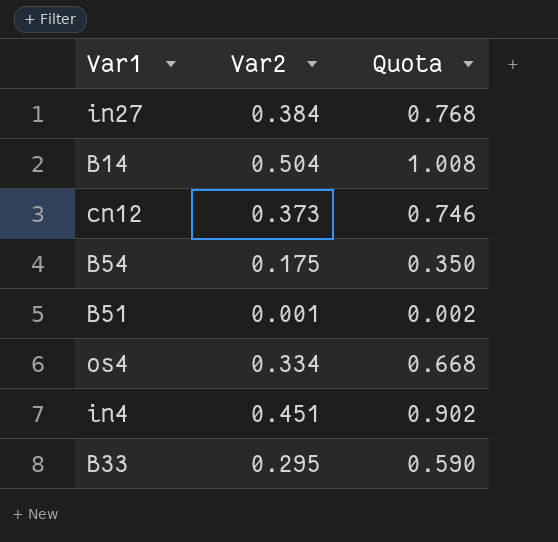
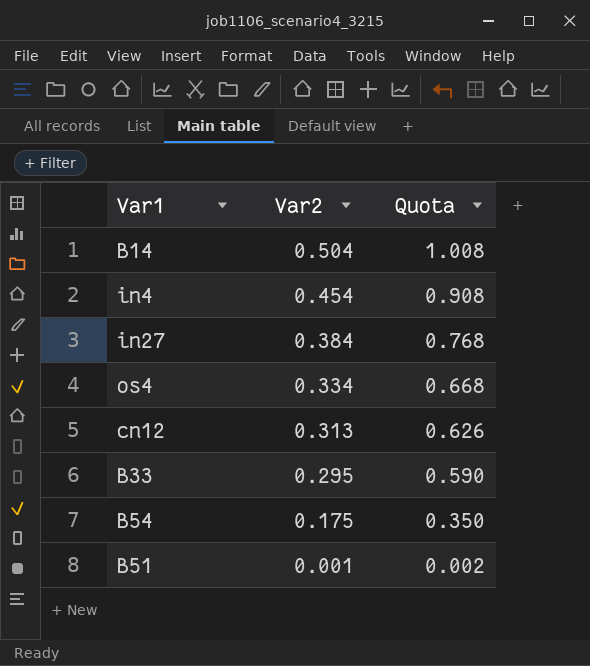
row order: none -> Var2 descending
in4 | Var2: 0.451 -> 0.454
in4 | Quota: 0.902 -> 0.908
cn12 | Var2: 0.373 -> 0.313
cn12 | Quota: 0.746 -> 0.626

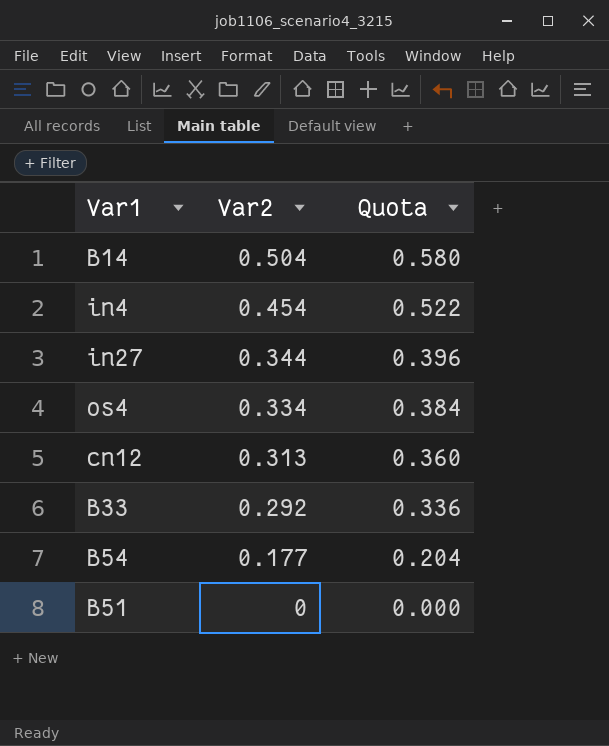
column Quota | formula: [Var2] * 2 -> [Var2] * 1.15
in27 | Var2: 0.384 -> 0.344
B33 | Var2: 0.295 -> 0.292
B54 | Var2: 0.175 -> 0.177
B51 | Var2: 0.001 -> 0

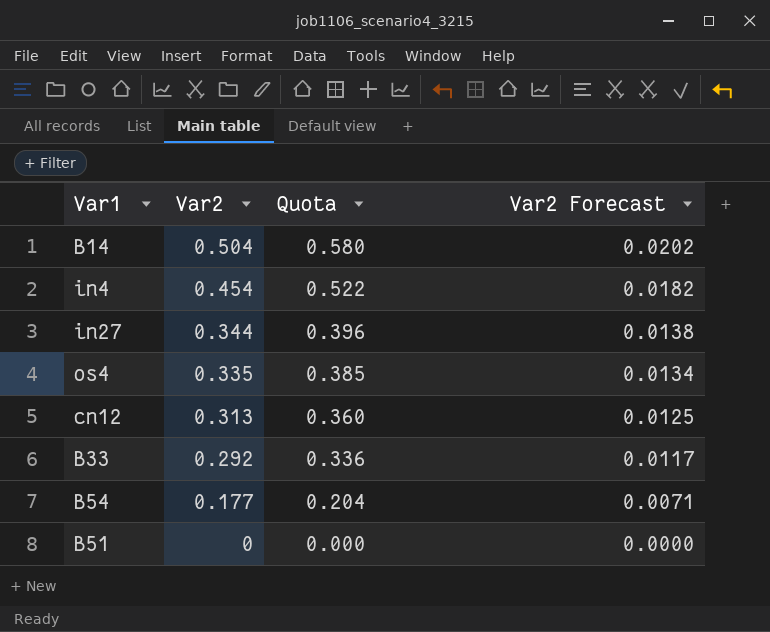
column Var2 Forecast | formula: none -> [Var2] * 0.04
os4 | Var2: 0.334 -> 0.335
os4 | Quota: 0.384 -> 0.385

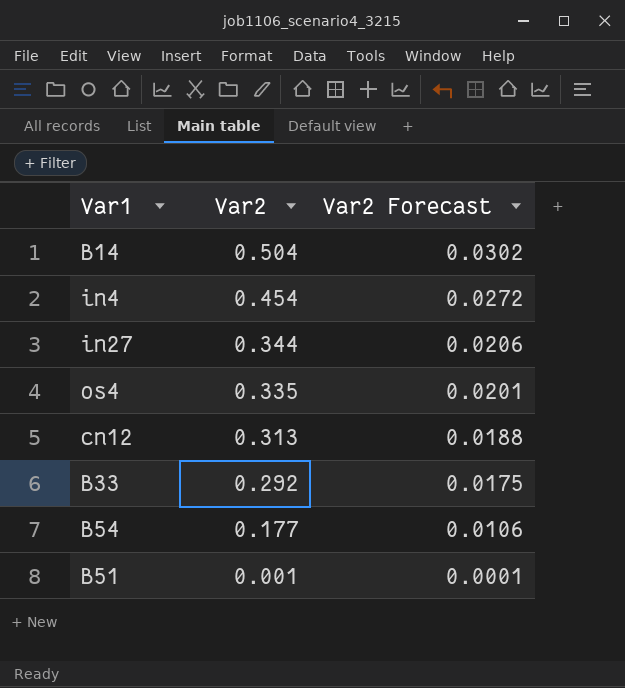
column Quota | formula: [Var2] * 1.15 -> none
column Var2 Forecast | formula: [Var2] * 0.04 -> [Var2] * 0.06
B51 | Var2: 0 -> 0.001

